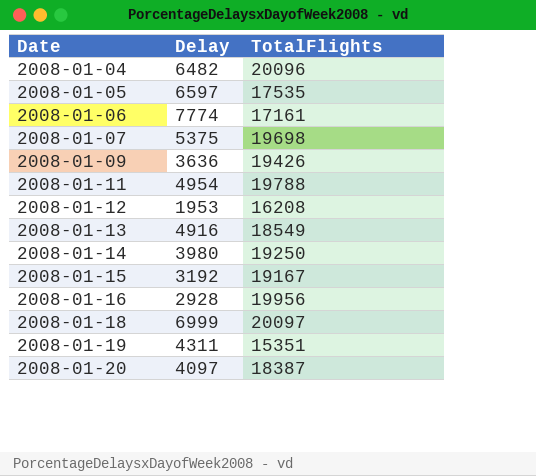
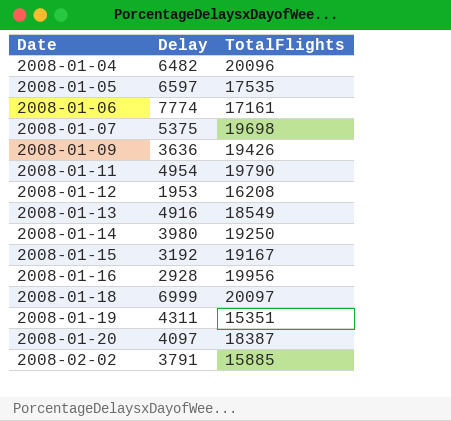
2008-01-11 | TotalFlights: 19788 -> 19790
row 2008-02-02: none -> 3791 | 15885

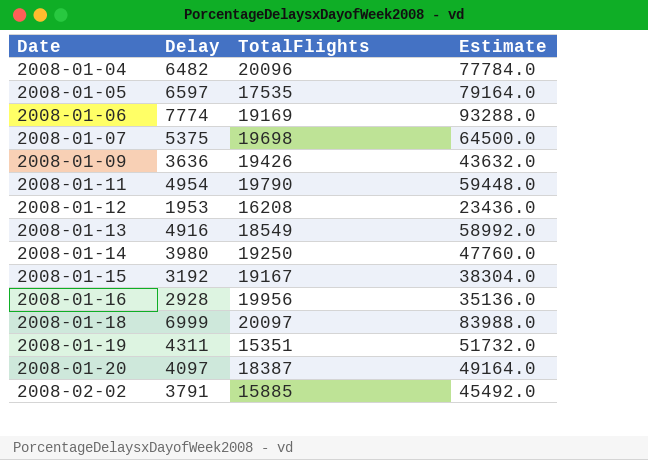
column Estimate | formula: none -> [Delay] * 12
2008-01-06 | TotalFlights: 17161 -> 19169

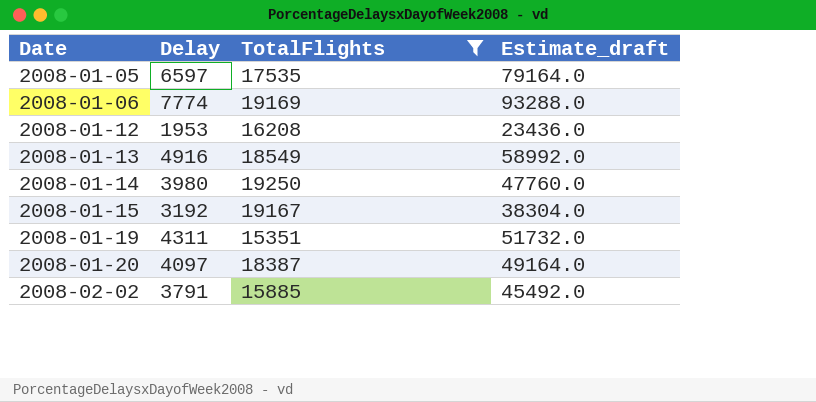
filter: none -> TotalFlights <= 19250
column name: Estimate -> Estimate_draft

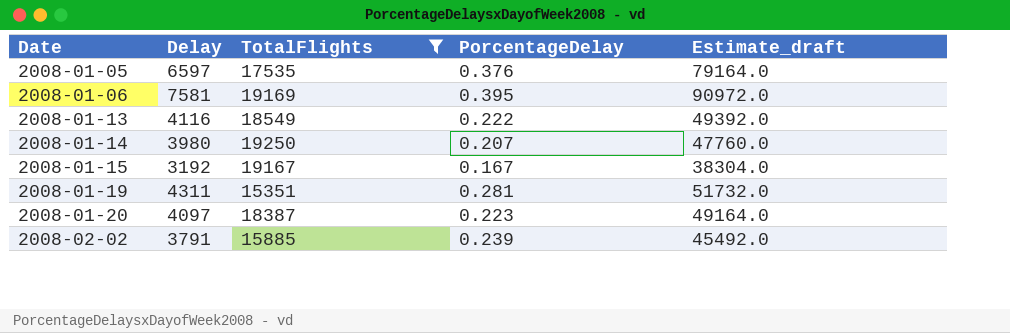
column PorcentageDelay | formula: none -> [Delay] / [TotalFlights]
row 2008-01-12: 1953 | 16208 | 23436.0 -> none
2008-01-06 | Delay: 7774 -> 7581
2008-01-06 | Estimate_draft: 93288.0 -> 90972.0
2008-01-13 | Delay: 4916 -> 4116
2008-01-13 | Estimate_draft: 58992.0 -> 49392.0

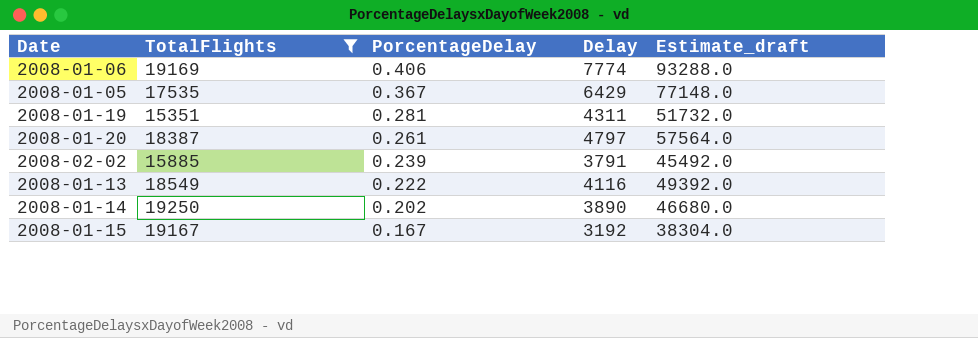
row order: Date ascending -> PorcentageDelay descending
column Delay | position: 2 -> 4
2008-01-06 | PorcentageDelay: 0.395 -> 0.406
2008-01-06 | Delay: 7581 -> 7774
2008-01-06 | Estimate_draft: 90972.0 -> 93288.0
2008-01-05 | PorcentageDelay: 0.376 -> 0.367
2008-01-05 | Delay: 6597 -> 6429
2008-01-05 | Estimate_draft: 79164.0 -> 77148.0
2008-01-20 | PorcentageDelay: 0.223 -> 0.261
2008-01-20 | Delay: 4097 -> 4797
2008-01-20 | Estimate_draft: 49164.0 -> 57564.0
2008-01-14 | PorcentageDelay: 0.207 -> 0.202
2008-01-14 | Delay: 3980 -> 3890
2008-01-14 | Estimate_draft: 47760.0 -> 46680.0

